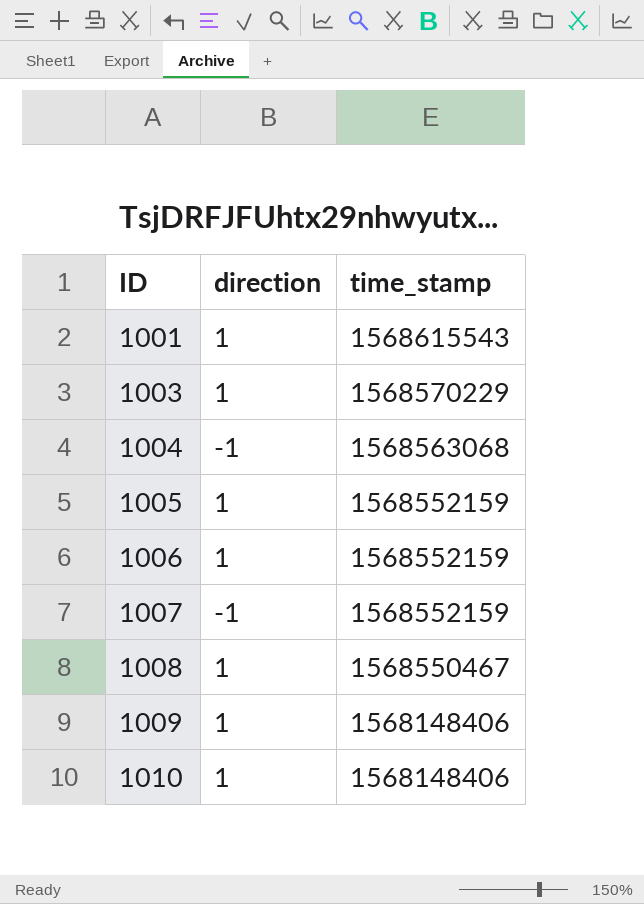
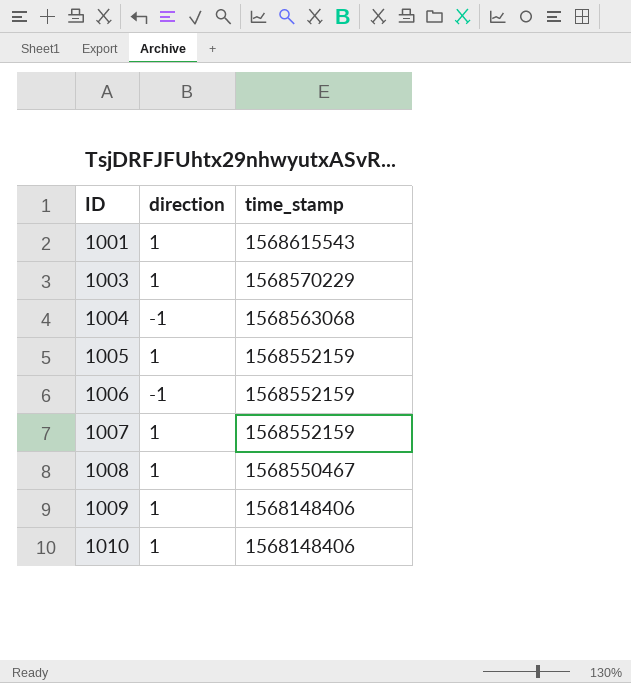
1006 | direction: 1 -> -1
1007 | direction: -1 -> 1

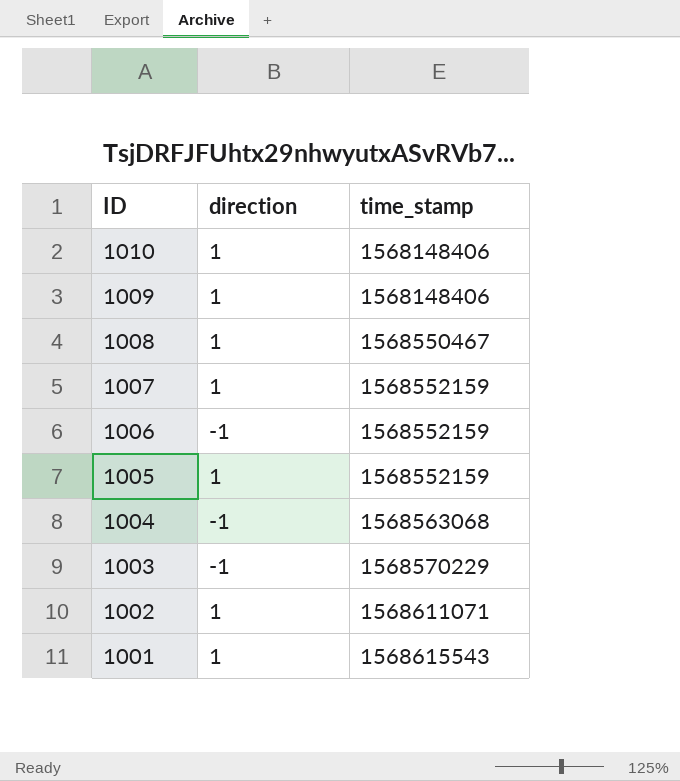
row order: ID ascending -> ID descending
1003 | direction: 1 -> -1
row 1002: none -> 1 | 1568611071

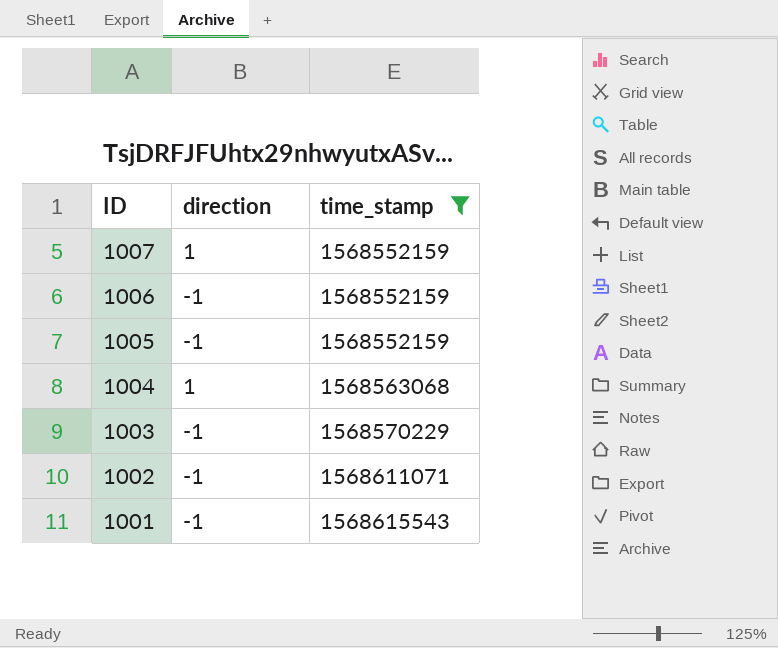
filter: none -> time_stamp >= 1568552159
1005 | direction: 1 -> -1
1004 | direction: -1 -> 1
1002 | direction: 1 -> -1
1001 | direction: 1 -> -1

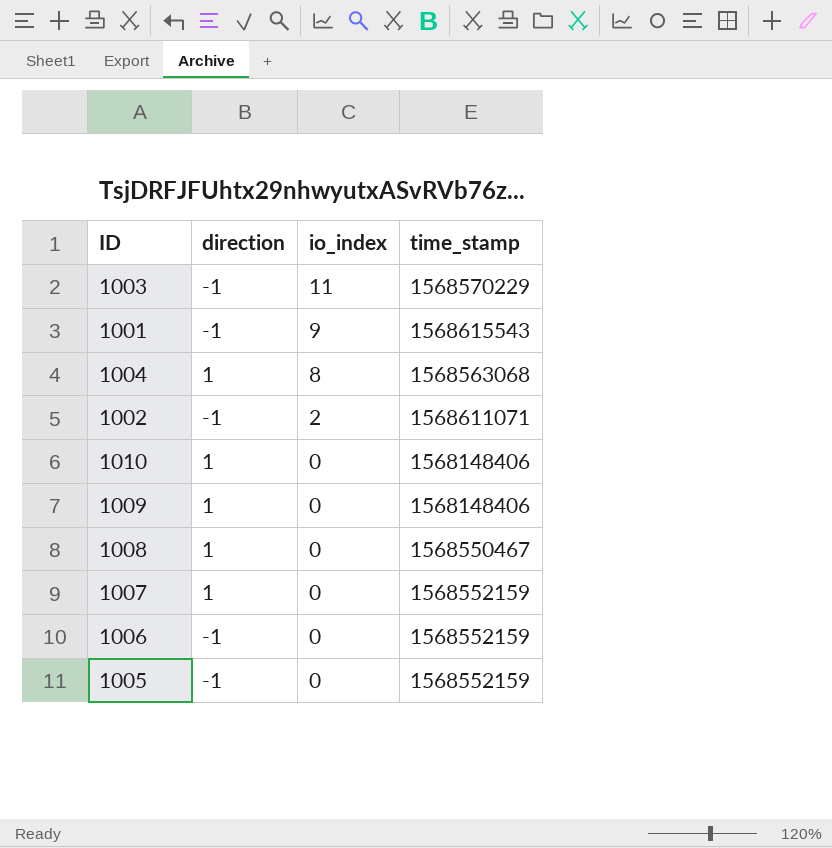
filter: time_stamp >= 1568552159 -> none
row order: ID descending -> io_index descending
column io_index | position: none -> 3

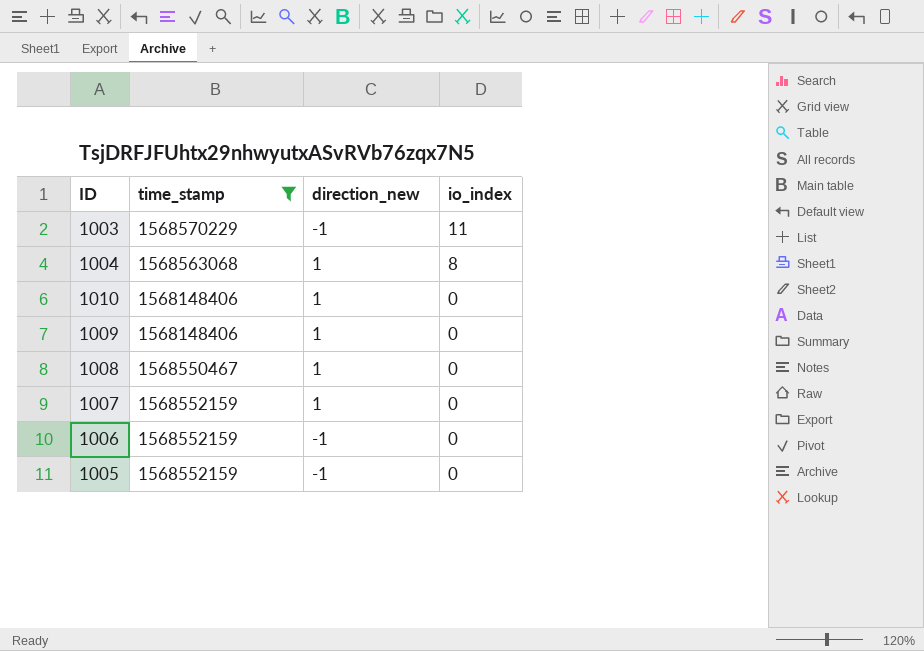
filter: none -> time_stamp <= 1568570229
column time_stamp | position: 4 -> 2
column name: direction -> direction_new

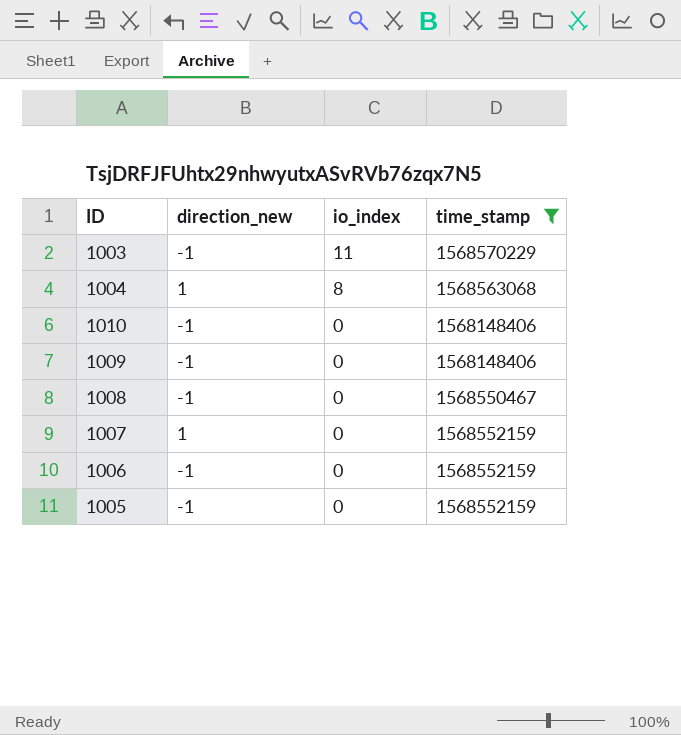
column time_stamp | position: 2 -> 4
1010 | direction_new: 1 -> -1
1009 | direction_new: 1 -> -1
1008 | direction_new: 1 -> -1

